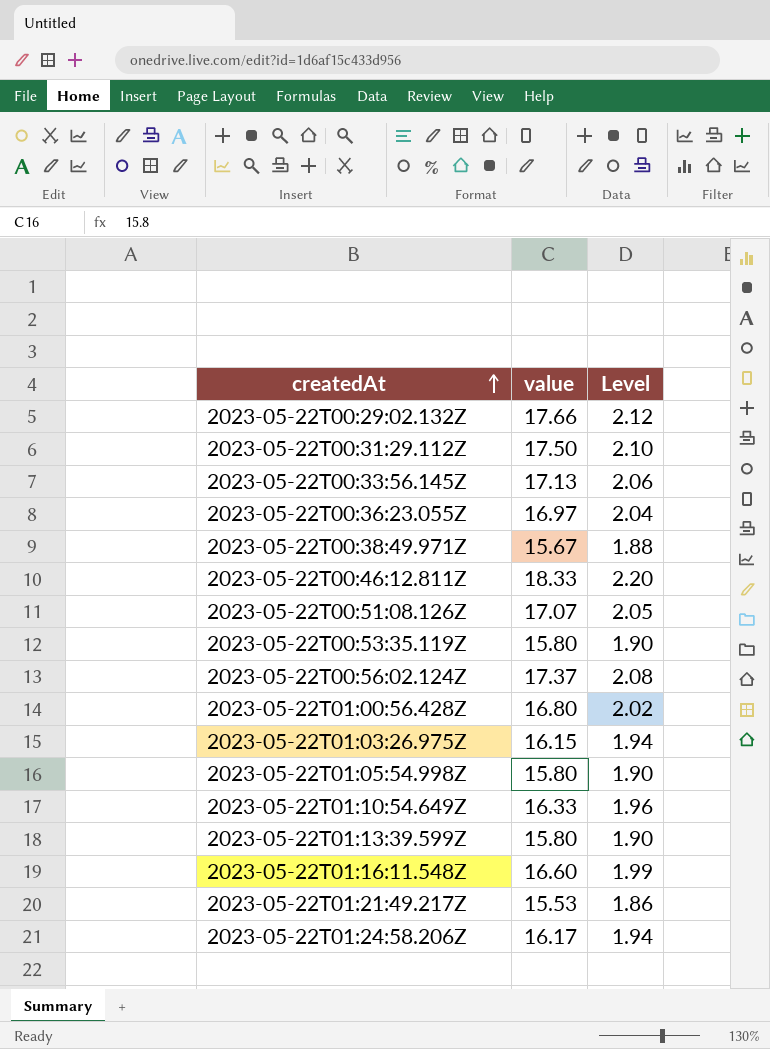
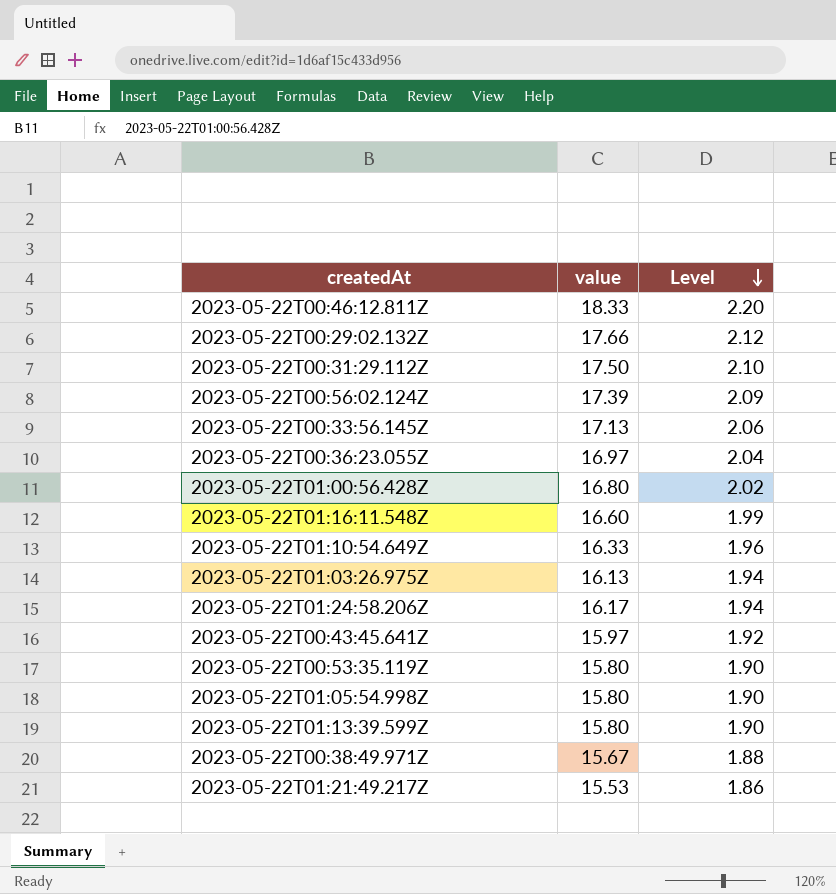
row order: createdAt ascending -> Level descending
row 2023-05-22T00:51:08.126Z: 17.07 | 2.05 -> none
2023-05-22T00:56:02.124Z | value: 17.37 -> 17.39
2023-05-22T00:56:02.124Z | Level: 2.08 -> 2.09
2023-05-22T01:03:26.975Z | value: 16.15 -> 16.13
row 2023-05-22T00:43:45.641Z: none -> 15.97 | 1.92

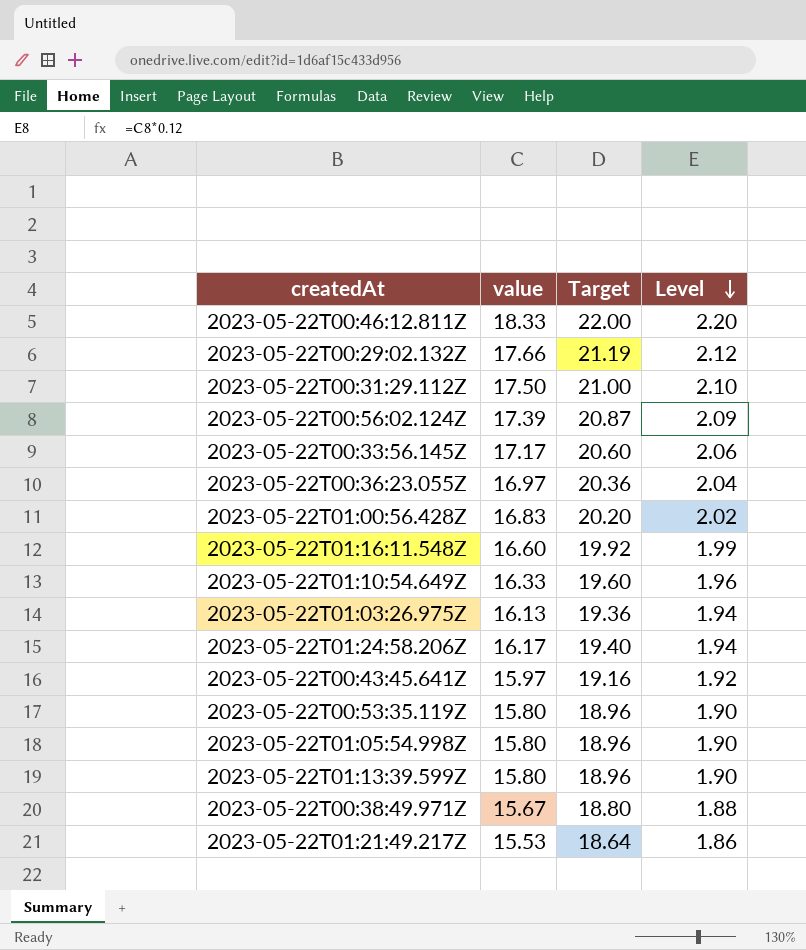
column Target | formula: none -> [value] * 1.2
2023-05-22T00:33:56.145Z | value: 17.13 -> 17.17
2023-05-22T01:00:56.428Z | value: 16.80 -> 16.83

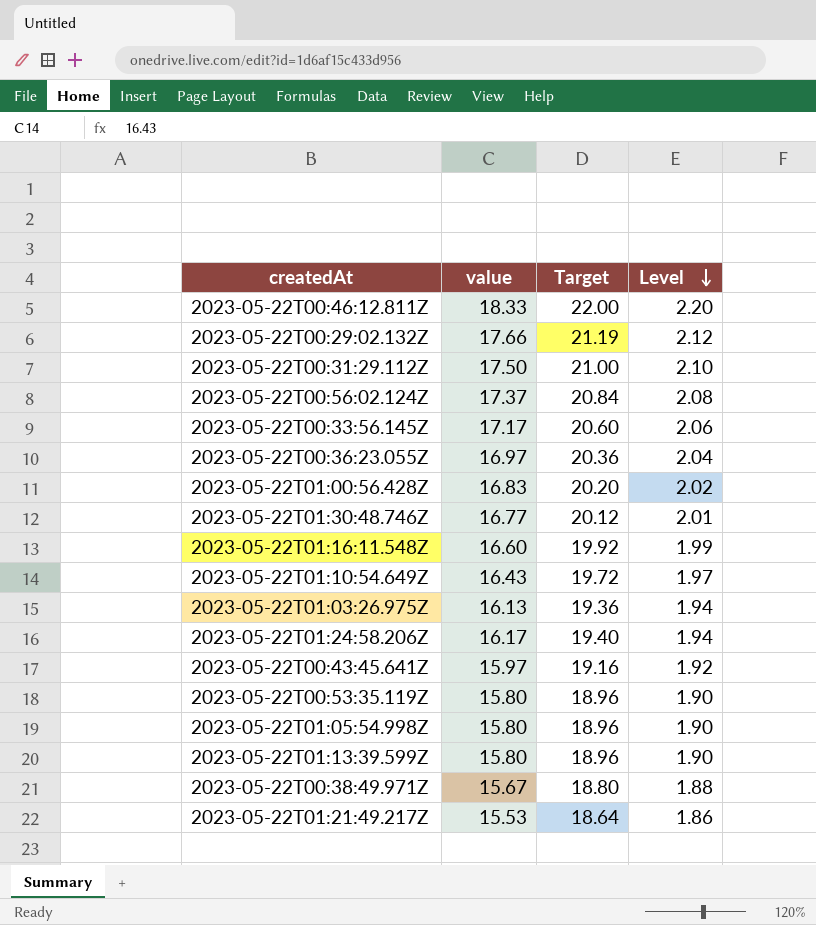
2023-05-22T00:56:02.124Z | value: 17.39 -> 17.37
2023-05-22T00:56:02.124Z | Target: 20.87 -> 20.84
2023-05-22T00:56:02.124Z | Level: 2.09 -> 2.08
row 2023-05-22T01:30:48.746Z: none -> 16.77 | 20.12 | 2.01
2023-05-22T01:10:54.649Z | value: 16.33 -> 16.43
2023-05-22T01:10:54.649Z | Target: 19.60 -> 19.72
2023-05-22T01:10:54.649Z | Level: 1.96 -> 1.97

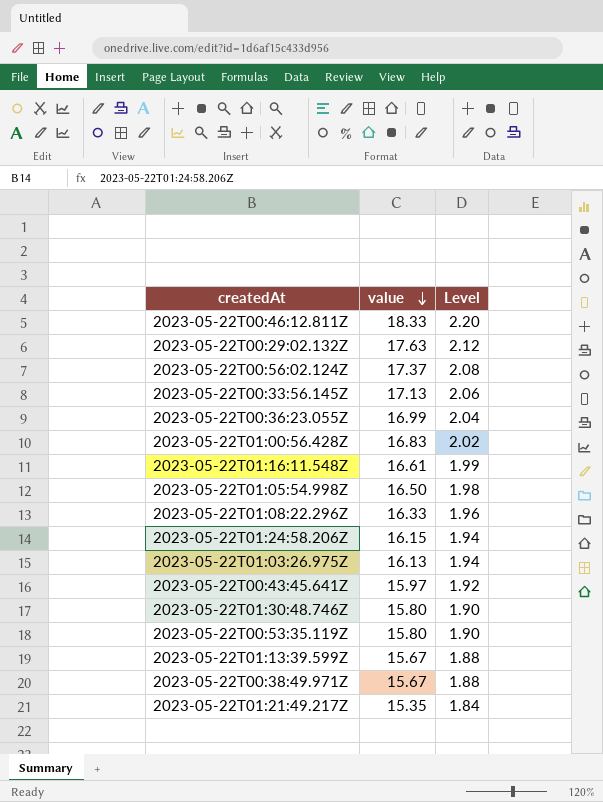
row order: Level descending -> value descending
column Target | formula: [value] * 1.2 -> none
row 2023-05-22T00:31:29.112Z: 17.50 | 21.00 | 2.10 -> none
row 2023-05-22T01:10:54.649Z: 16.43 | 19.72 | 1.97 -> none
2023-05-22T00:29:02.132Z | value: 17.66 -> 17.63
2023-05-22T00:33:56.145Z | value: 17.17 -> 17.13
2023-05-22T00:36:23.055Z | value: 16.97 -> 16.99
2023-05-22T01:16:11.548Z | value: 16.60 -> 16.61
2023-05-22T01:05:54.998Z | value: 15.80 -> 16.50
2023-05-22T01:05:54.998Z | Level: 1.90 -> 1.98
row 2023-05-22T01:08:22.296Z: none -> 16.33 | 1.96
2023-05-22T01:24:58.206Z | value: 16.17 -> 16.15
2023-05-22T01:30:48.746Z | value: 16.77 -> 15.80
2023-05-22T01:30:48.746Z | Level: 2.01 -> 1.90
2023-05-22T01:13:39.599Z | value: 15.80 -> 15.67
2023-05-22T01:13:39.599Z | Level: 1.90 -> 1.88
2023-05-22T01:21:49.217Z | value: 15.53 -> 15.35
2023-05-22T01:21:49.217Z | Level: 1.86 -> 1.84

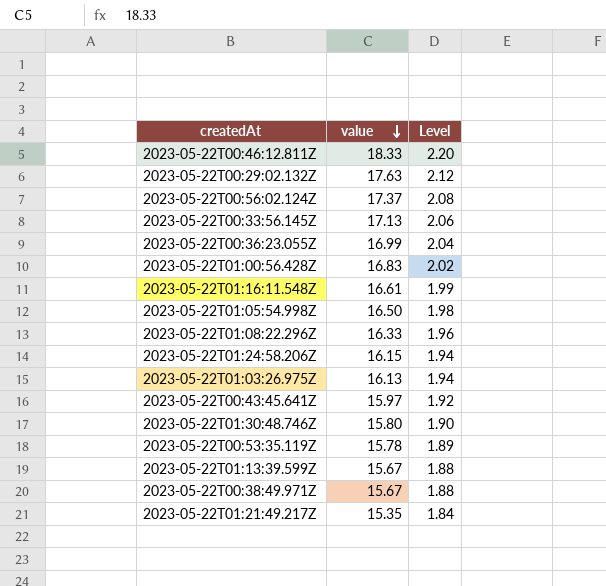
2023-05-22T00:53:35.119Z | value: 15.80 -> 15.78
2023-05-22T00:53:35.119Z | Level: 1.90 -> 1.89

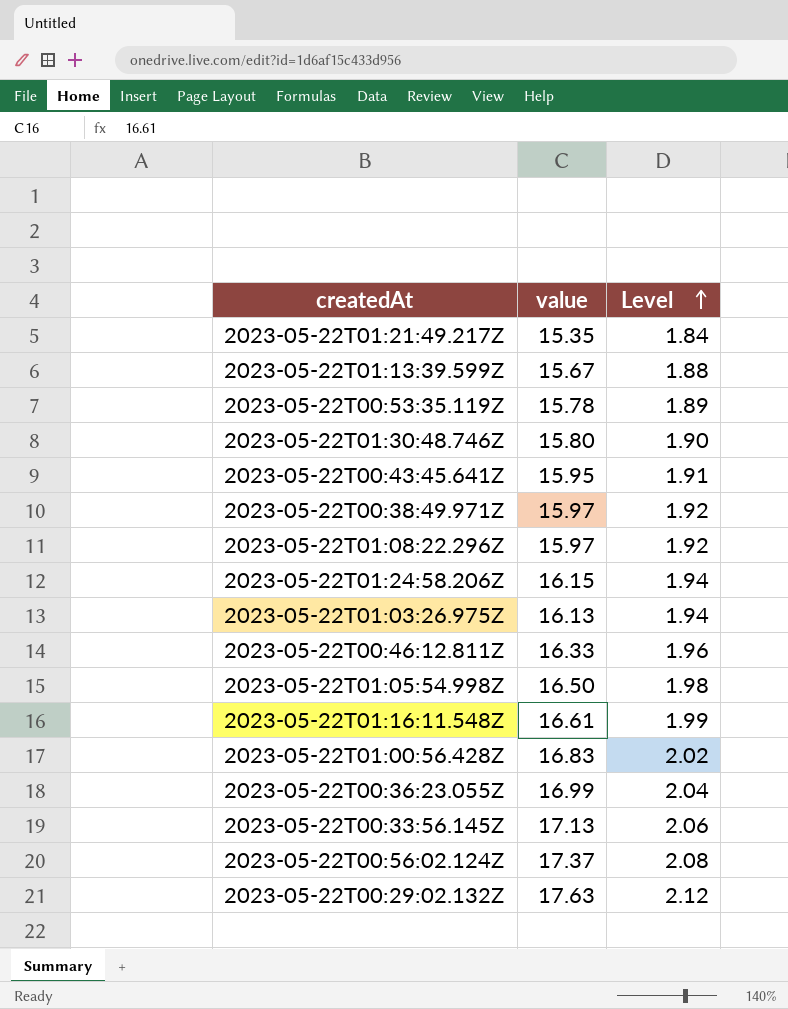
row order: value descending -> Level ascending
2023-05-22T00:43:45.641Z | value: 15.97 -> 15.95
2023-05-22T00:43:45.641Z | Level: 1.92 -> 1.91
2023-05-22T00:38:49.971Z | value: 15.67 -> 15.97
2023-05-22T00:38:49.971Z | Level: 1.88 -> 1.92
2023-05-22T01:08:22.296Z | value: 16.33 -> 15.97
2023-05-22T01:08:22.296Z | Level: 1.96 -> 1.92
2023-05-22T00:46:12.811Z | value: 18.33 -> 16.33
2023-05-22T00:46:12.811Z | Level: 2.20 -> 1.96

